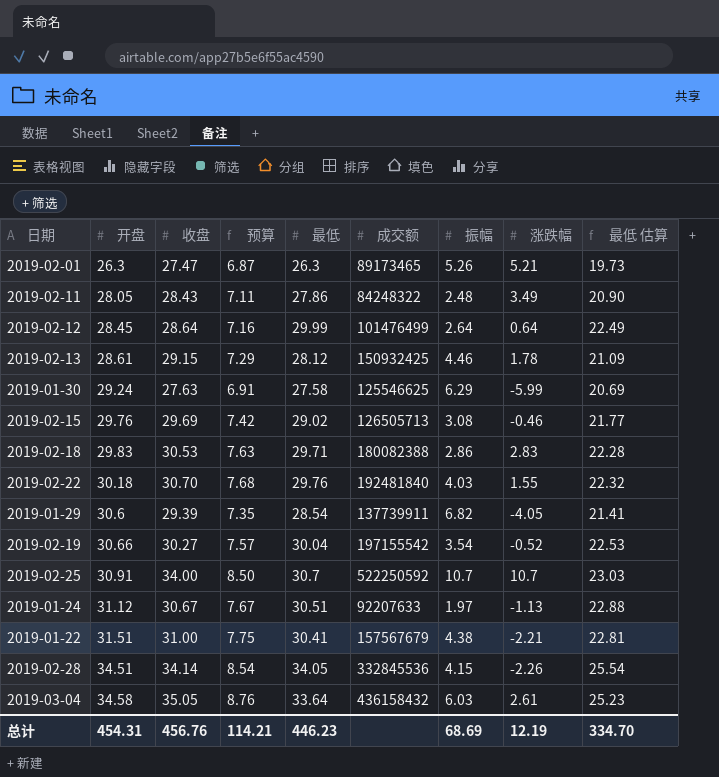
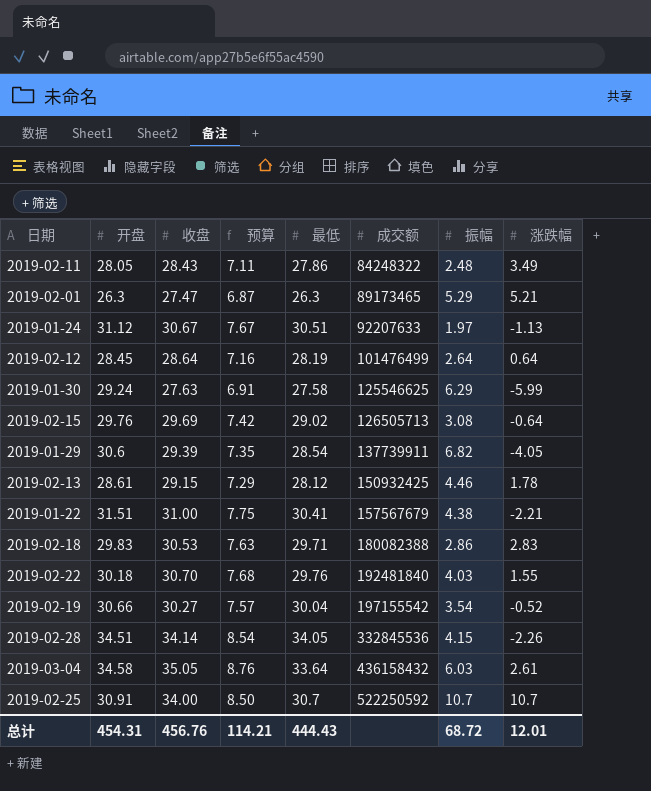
row order: 开盘 ascending -> 成交额 ascending
column 最低 估算 | formula: [最低] * 0.75 -> none
2019-02-01 | 振幅: 5.26 -> 5.29
2019-02-12 | 最低: 29.99 -> 28.19
2019-02-15 | 涨跌幅: -0.46 -> -0.64
总计 | 最低: 446.23 -> 444.43
总计 | 振幅: 68.69 -> 68.72
总计 | 涨跌幅: 12.19 -> 12.01

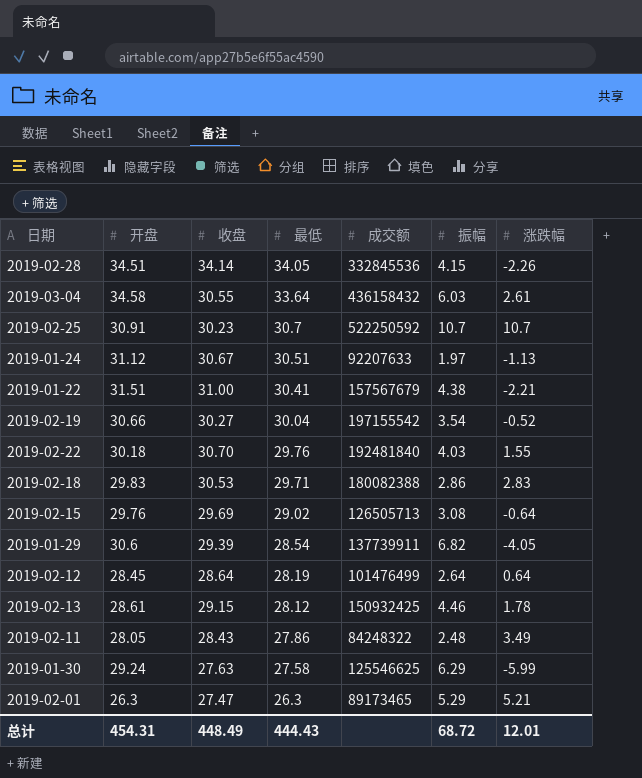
row order: 成交额 ascending -> 最低 descending
column 预算 | formula: [收盘] * 0.25 -> none
2019-03-04 | 收盘: 35.05 -> 30.55
2019-02-25 | 收盘: 34.00 -> 30.23
总计 | 收盘: 456.76 -> 448.49

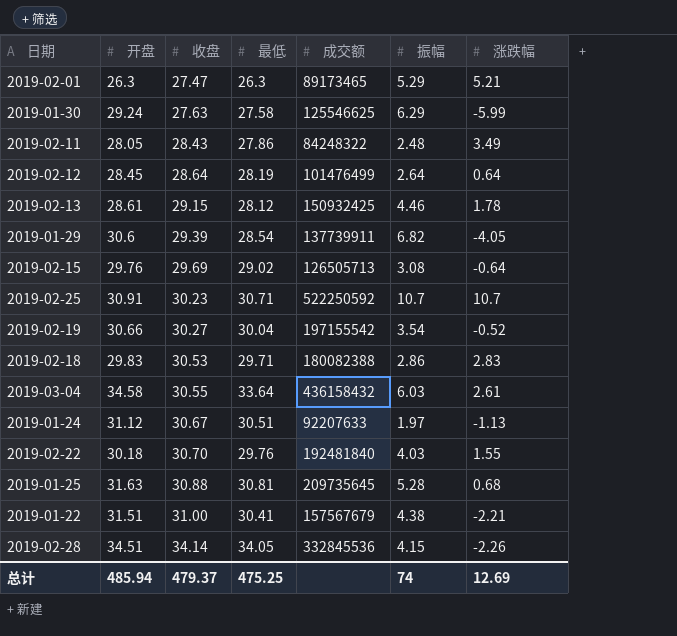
row order: 最低 descending -> 收盘 ascending
2019-02-25 | 最低: 30.7 -> 30.71
row 2019-01-25: none -> 31.63 | 30.88 | 30.81 | 209735645 | 5.28 | 0.68
总计 | 开盘: 454.31 -> 485.94
总计 | 收盘: 448.49 -> 479.37
总计 | 最低: 444.43 -> 475.25
总计 | 振幅: 68.72 -> 74
总计 | 涨跌幅: 12.01 -> 12.69

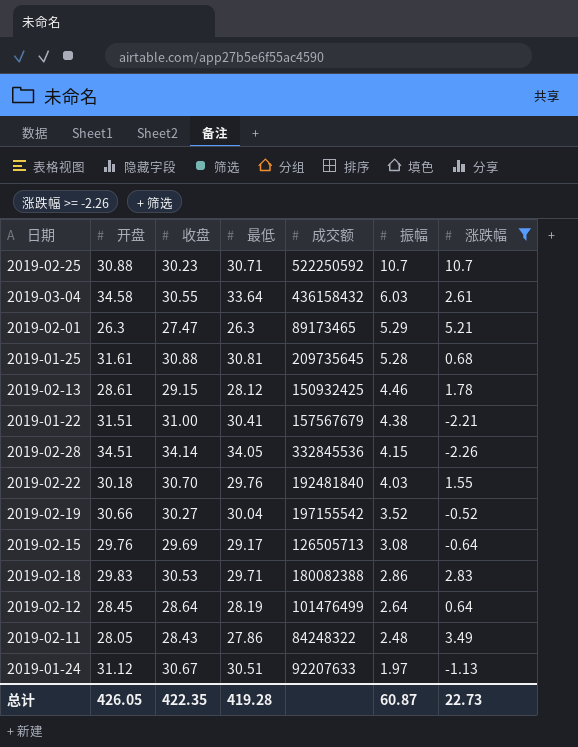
filter: none -> 涨跌幅 >= -2.26
row order: 收盘 ascending -> 振幅 descending
2019-02-25 | 开盘: 30.91 -> 30.88
2019-01-25 | 开盘: 31.63 -> 31.61
2019-02-19 | 振幅: 3.54 -> 3.52
2019-02-15 | 最低: 29.02 -> 29.17
总计 | 开盘: 485.94 -> 426.05
总计 | 收盘: 479.37 -> 422.35
总计 | 最低: 475.25 -> 419.28
总计 | 振幅: 74 -> 60.87
总计 | 涨跌幅: 12.69 -> 22.73

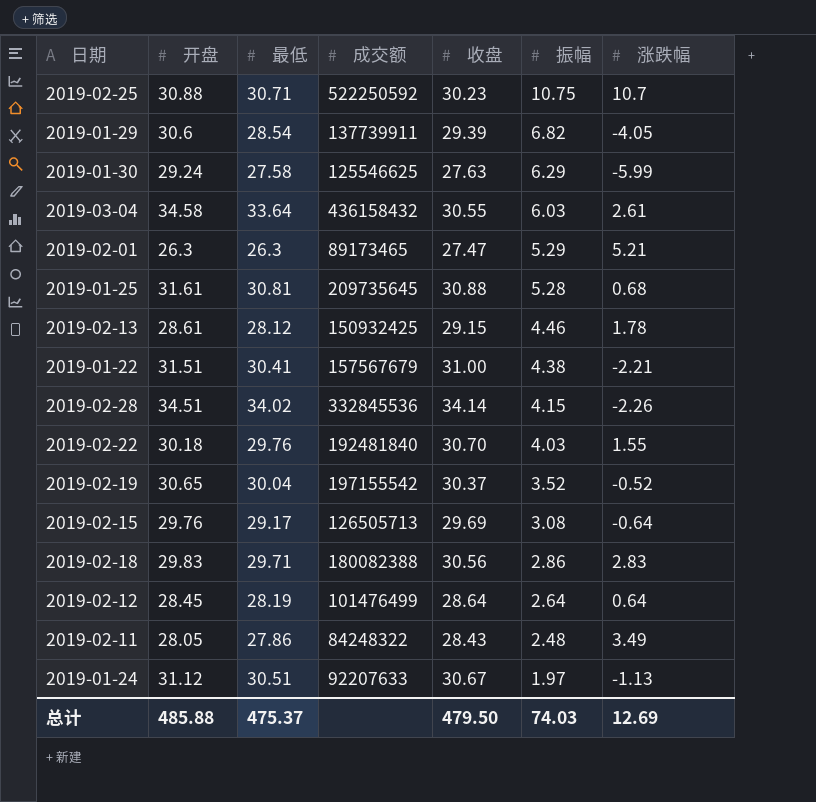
filter: 涨跌幅 >= -2.26 -> none
column 收盘 | position: 3 -> 5
2019-02-25 | 振幅: 10.7 -> 10.75
2019-02-28 | 最低: 34.05 -> 34.02
2019-02-19 | 开盘: 30.66 -> 30.65
2019-02-19 | 收盘: 30.27 -> 30.37
2019-02-18 | 收盘: 30.53 -> 30.56
总计 | 开盘: 426.05 -> 485.88
总计 | 最低: 419.28 -> 475.37
总计 | 收盘: 422.35 -> 479.50
总计 | 振幅: 60.87 -> 74.03
总计 | 涨跌幅: 22.73 -> 12.69

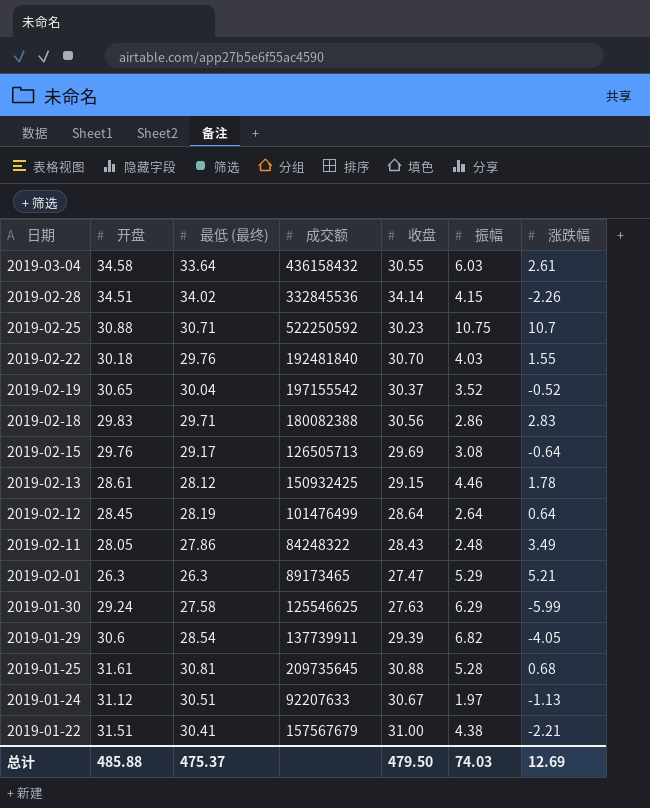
row order: 振幅 descending -> 日期 descending
column name: 最低 -> 最低 (最终)

